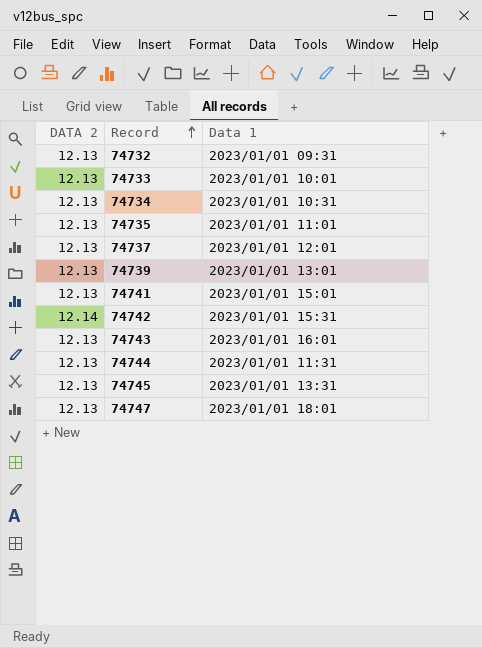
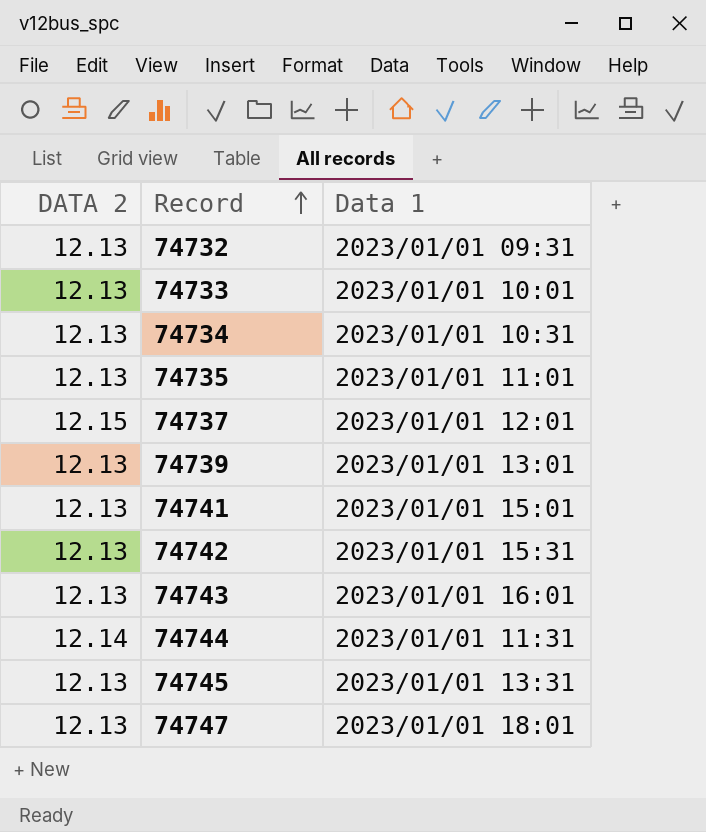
74737 | DATA 2: 12.13 -> 12.15
74742 | DATA 2: 12.14 -> 12.13
74744 | DATA 2: 12.13 -> 12.14

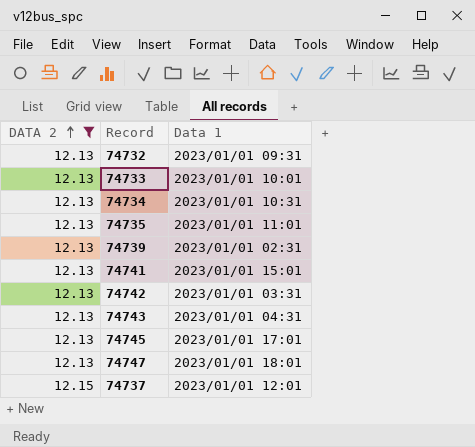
filter: none -> DATA 2 != 12.14
row order: Record ascending -> DATA 2 ascending
74739 | Data 1: 2023/01/01 13:01 -> 2023/01/01 02:31
74742 | Data 1: 2023/01/01 15:31 -> 2023/01/01 03:31
74743 | Data 1: 2023/01/01 16:01 -> 2023/01/01 04:31
74745 | Data 1: 2023/01/01 13:31 -> 2023/01/01 17:01

